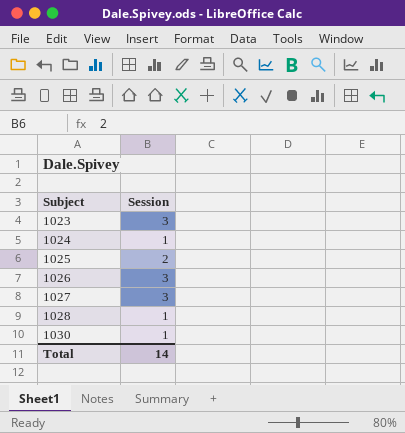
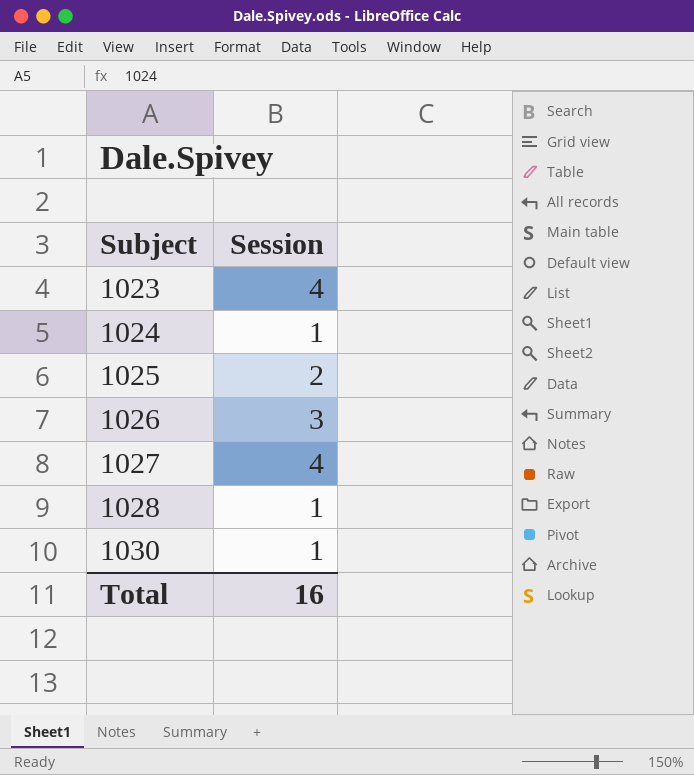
1023 | Session: 3 -> 4
1027 | Session: 3 -> 4
Total | Session: 14 -> 16

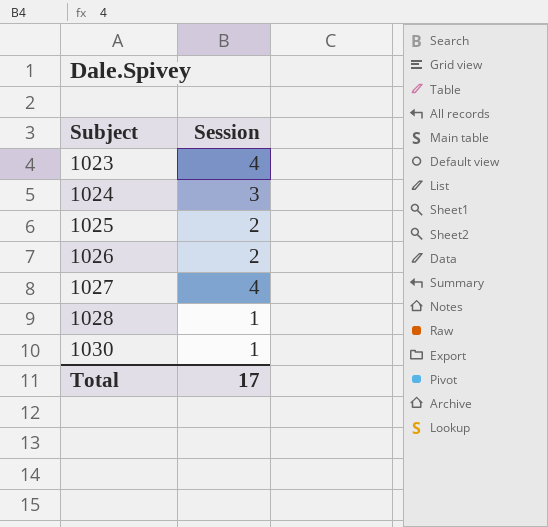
1024 | Session: 1 -> 3
1026 | Session: 3 -> 2
Total | Session: 16 -> 17

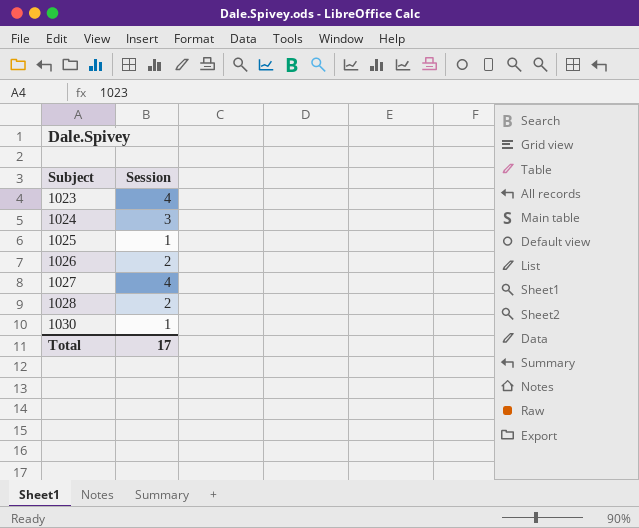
1025 | Session: 2 -> 1
1028 | Session: 1 -> 2

